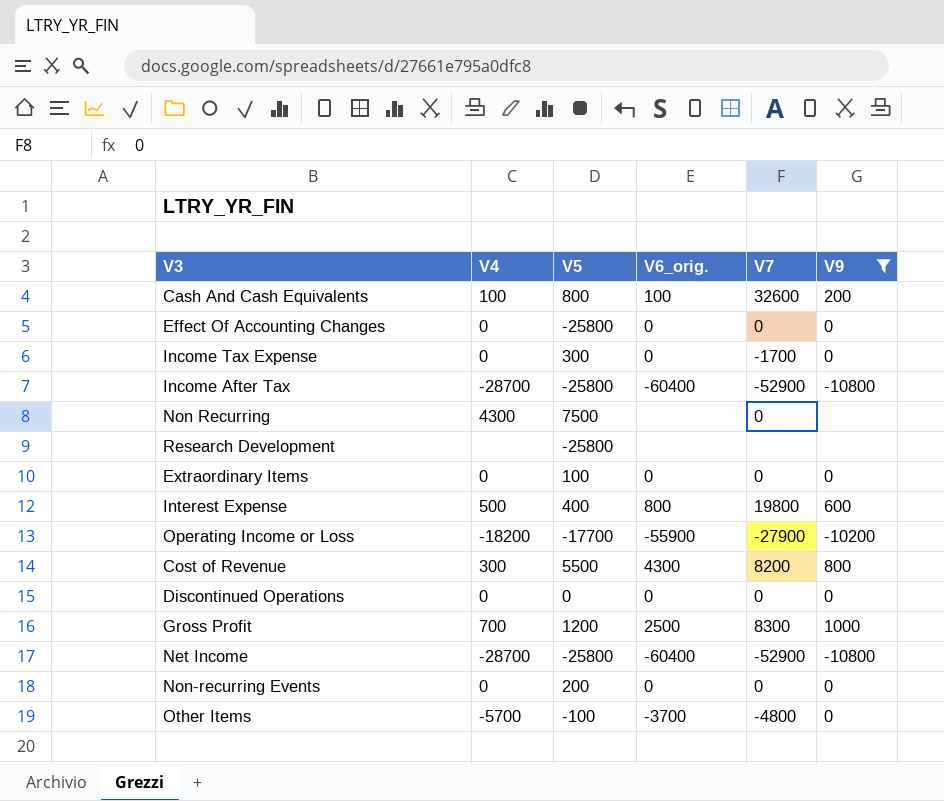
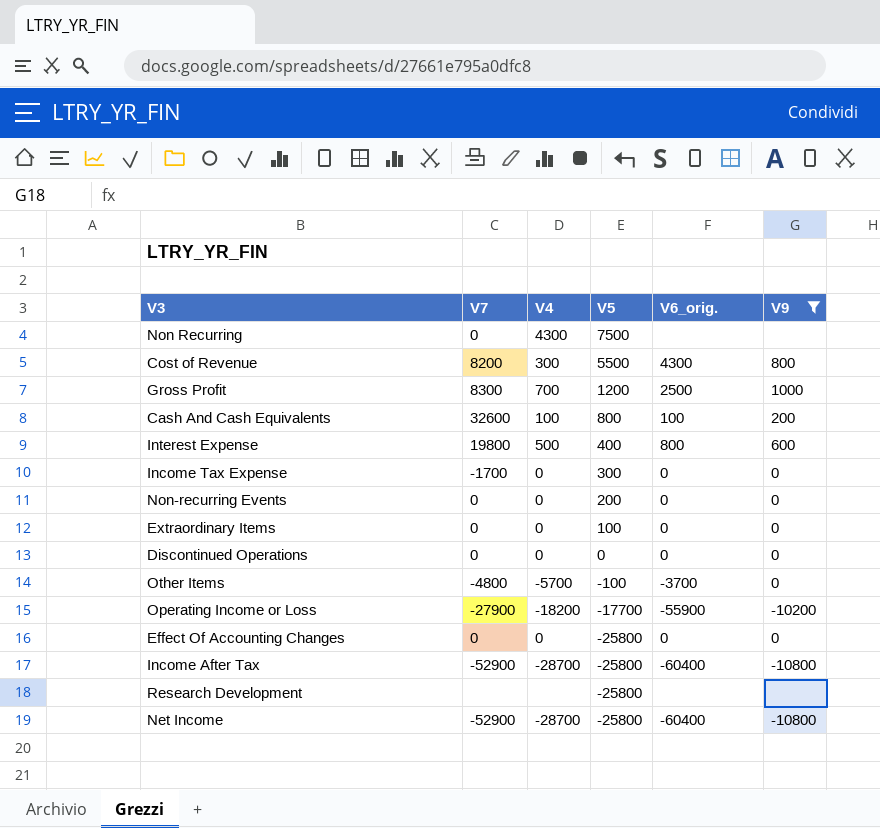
row order: none -> V5 descending
column V7 | position: 5 -> 2

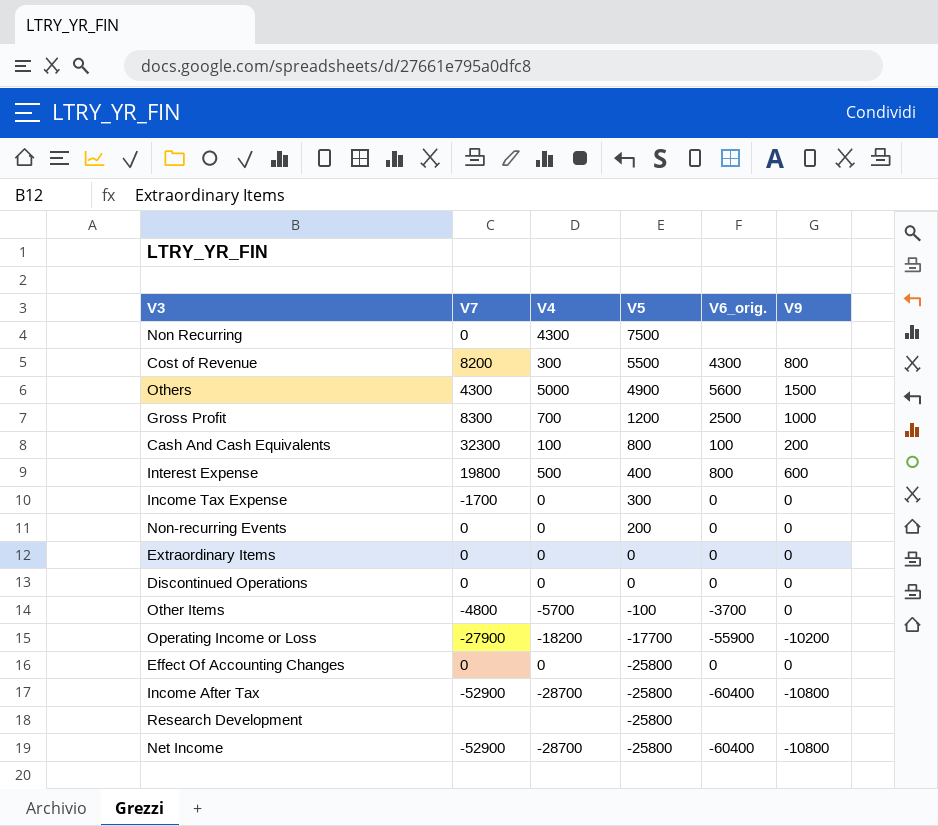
filter: V9 != 1500 -> none
Cash And Cash Equivalents | V7: 32600 -> 32300
Extraordinary Items | V5: 100 -> 0

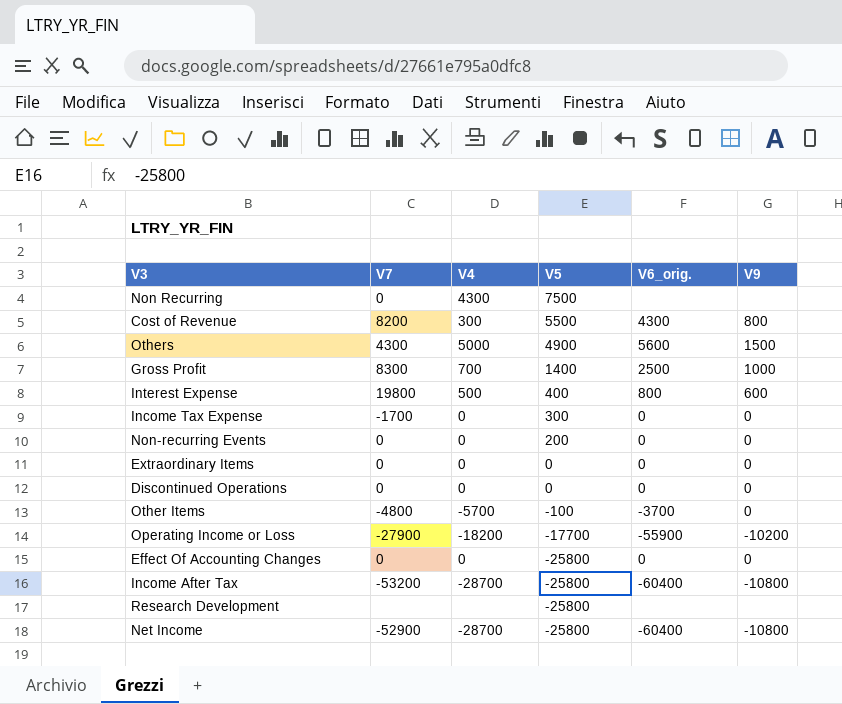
row Cash And Cash Equivalents: 32300 | 100 | 800 | 100 | 200 -> none
Gross Profit | V5: 1200 -> 1400
Income After Tax | V7: -52900 -> -53200

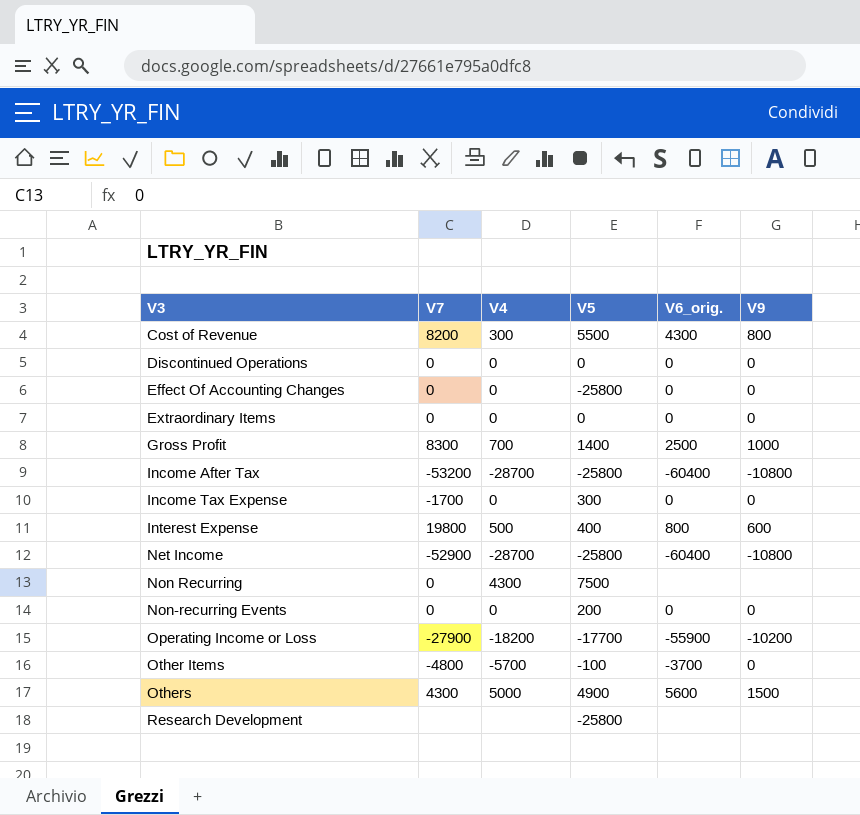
row order: V5 descending -> V3 ascending

